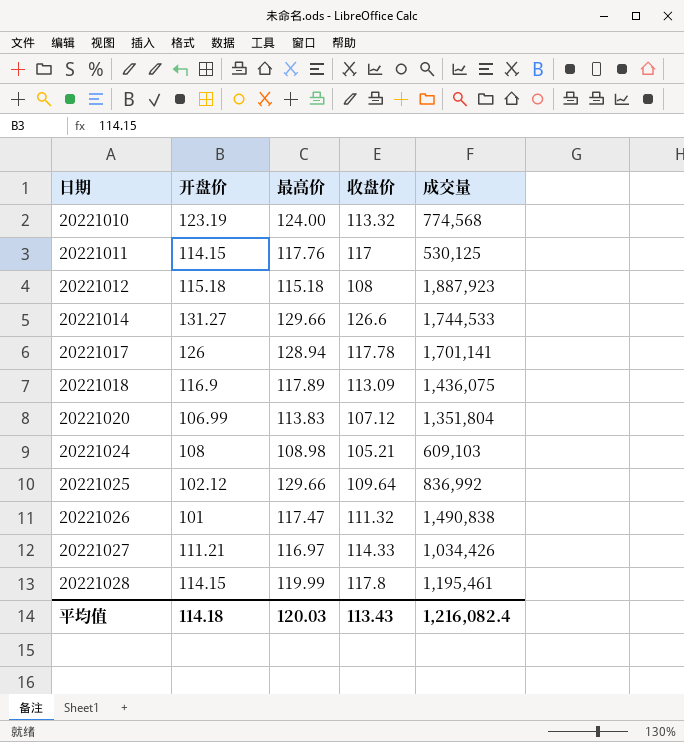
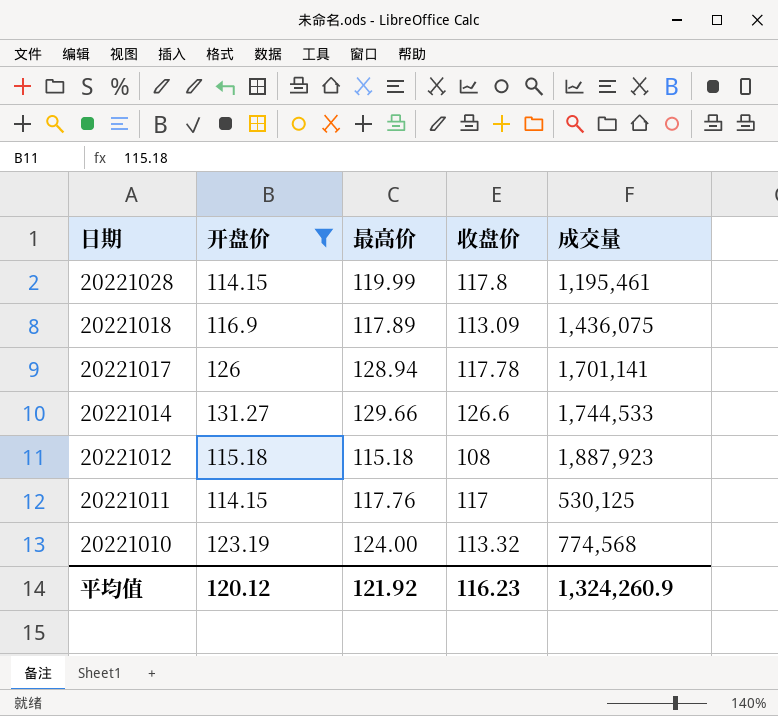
filter: none -> 开盘价 >= 114.15
row order: 日期 ascending -> 日期 descending
平均值 | 开盘价: 114.18 -> 120.12
平均值 | 最高价: 120.03 -> 121.92
平均值 | 收盘价: 113.43 -> 116.23
平均值 | 成交量: 1,216,082.4 -> 1,324,260.9

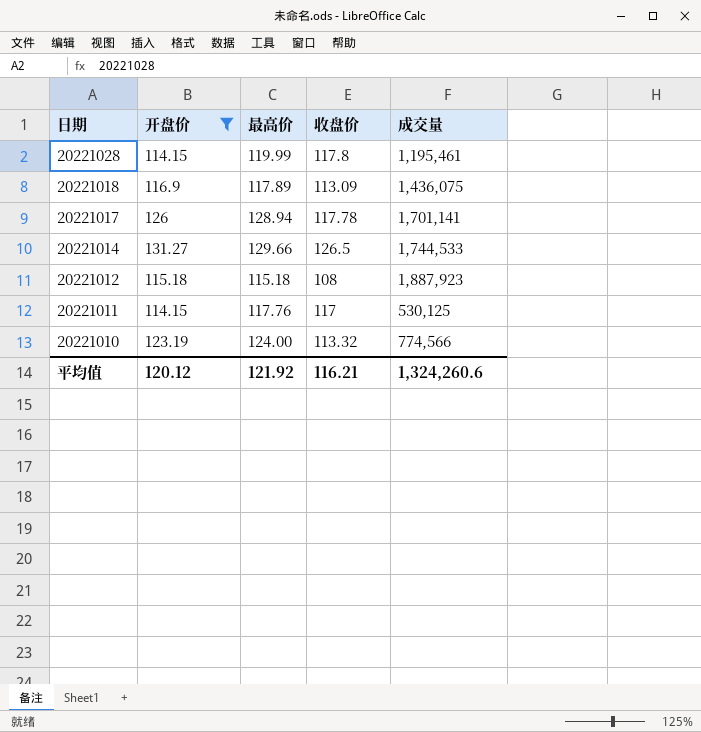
20221014 | 收盘价: 126.6 -> 126.5
20221010 | 成交量: 774,568 -> 774,566
平均值 | 收盘价: 116.23 -> 116.21
平均值 | 成交量: 1,324,260.9 -> 1,324,260.6

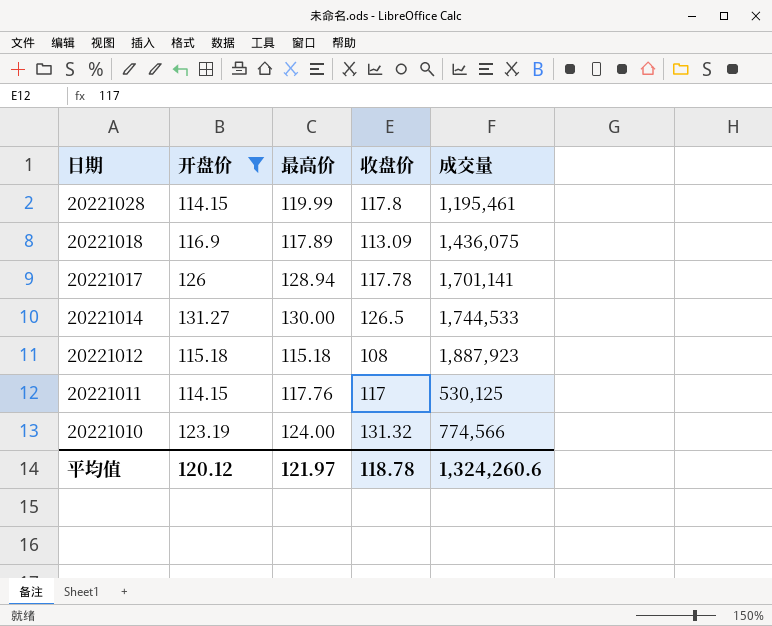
20221014 | 最高价: 129.66 -> 130.00
20221010 | 收盘价: 113.32 -> 131.32
平均值 | 最高价: 121.92 -> 121.97
平均值 | 收盘价: 116.21 -> 118.78

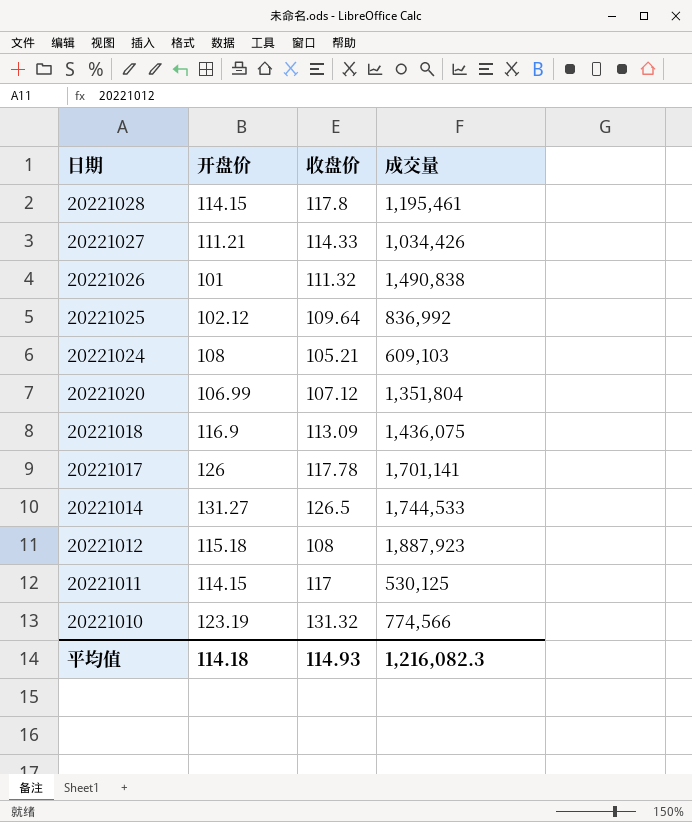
filter: 开盘价 >= 114.15 -> none
column 最高价 | position: 3 -> none
平均值 | 开盘价: 120.12 -> 114.18
平均值 | 收盘价: 118.78 -> 114.93
平均值 | 成交量: 1,324,260.6 -> 1,216,082.3

